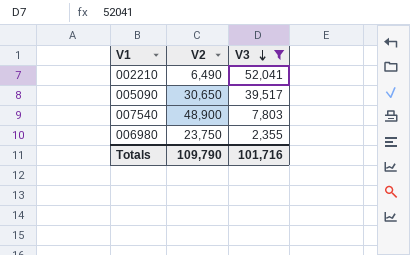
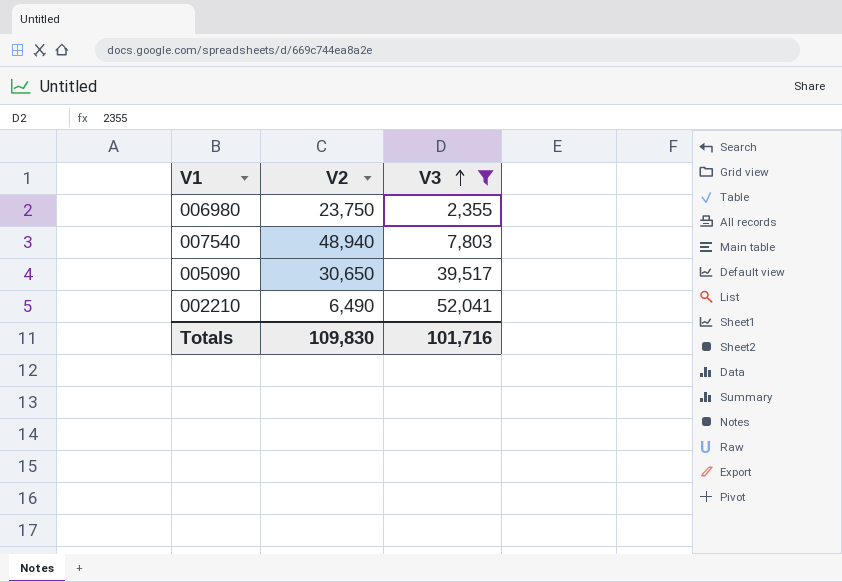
row order: V3 descending -> V3 ascending
007540 | V2: 48,900 -> 48,940
Totals | V2: 109,790 -> 109,830

